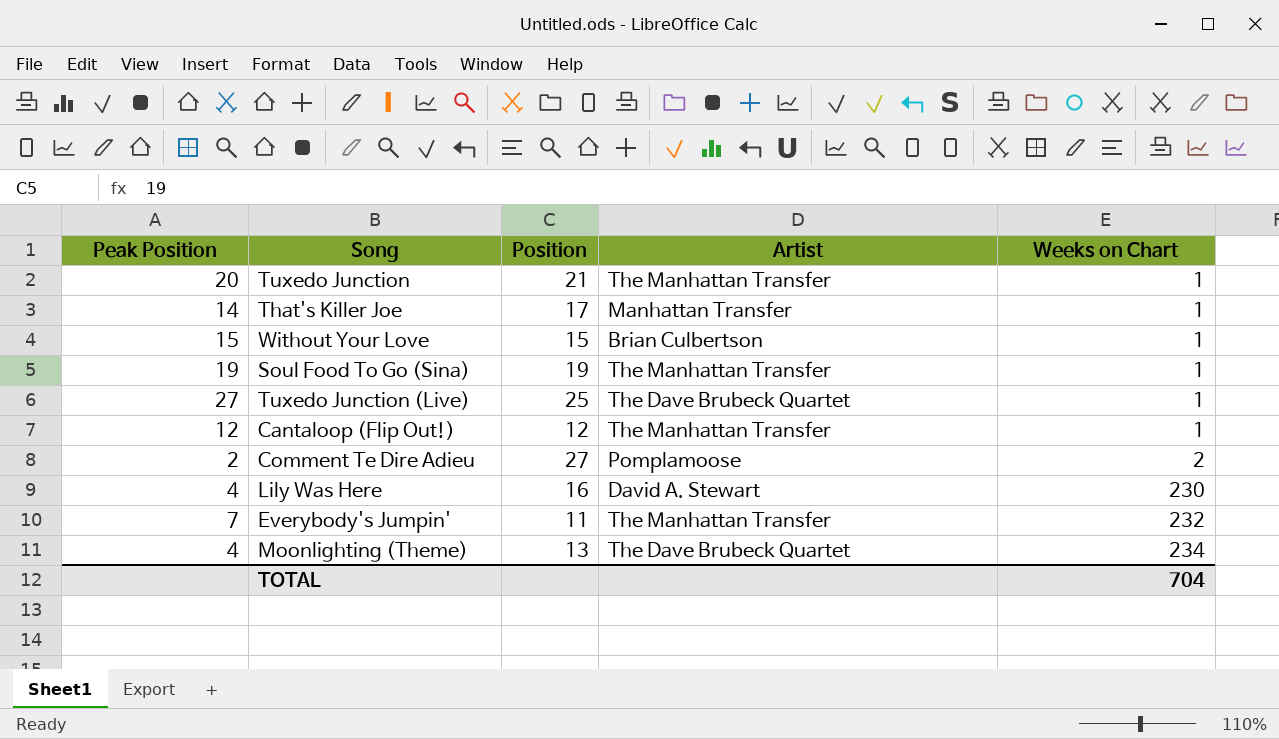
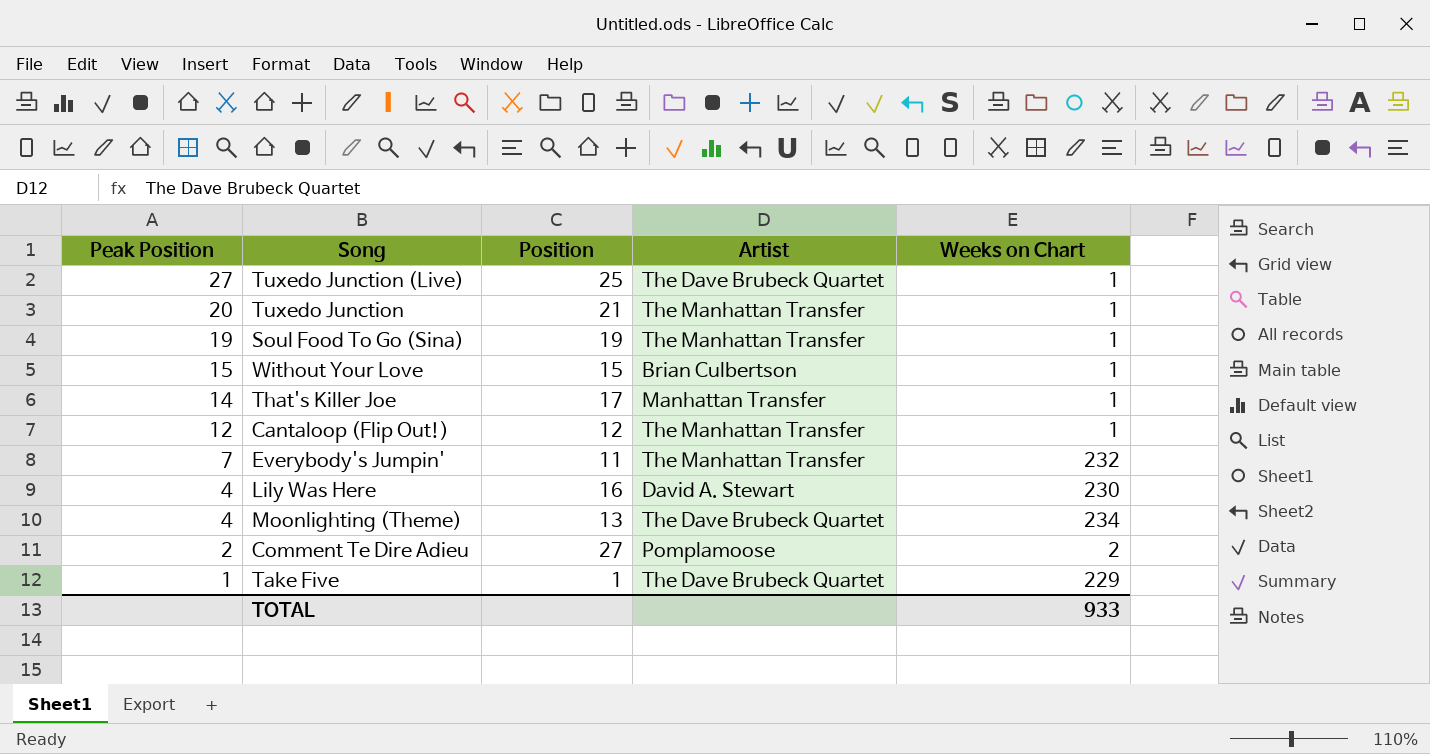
row order: Weeks on Chart ascending -> Peak Position descending
row Take Five: none -> 1 | 1 | The Dave Brubeck Quartet | 229
TOTAL | Weeks on Chart: 704 -> 933

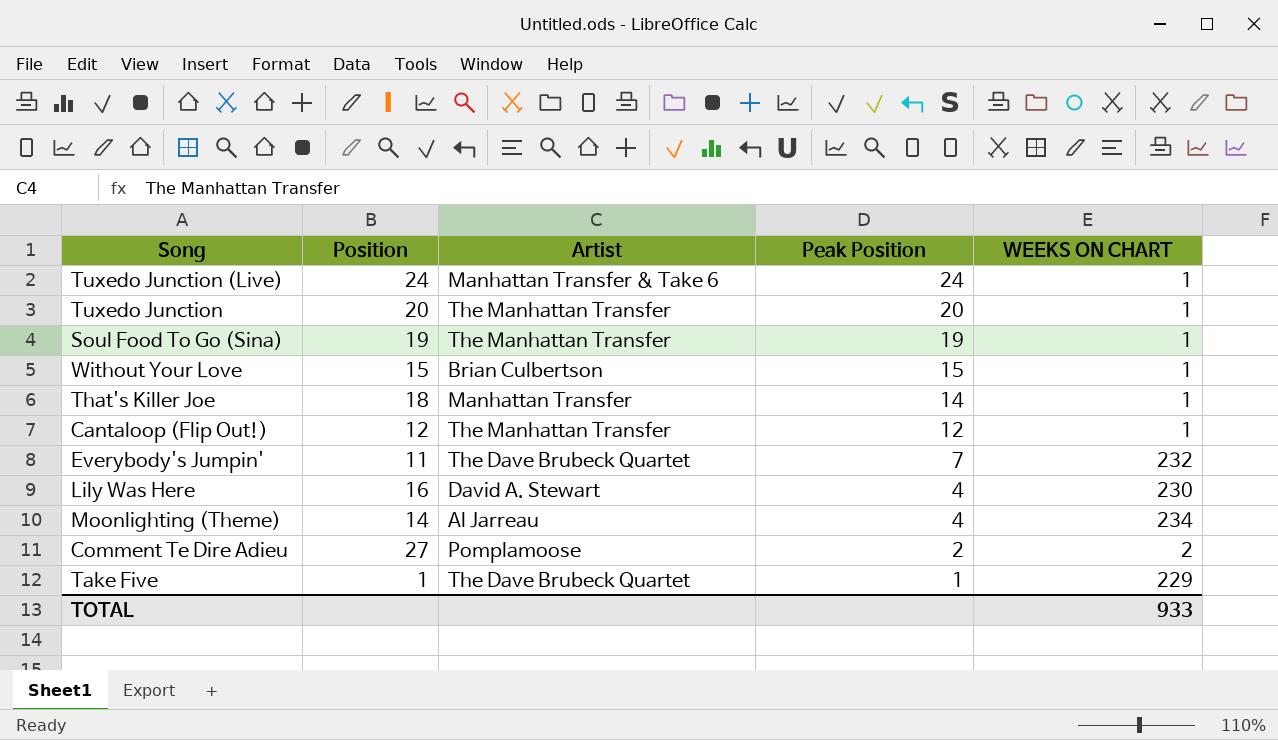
column Peak Position | position: 1 -> 4
column name: Weeks on Chart -> WEEKS ON CHART
Tuxedo Junction (Live) | Position: 25 -> 24
Tuxedo Junction (Live) | Artist: The Dave Brubeck Quartet -> Manhattan Transfer & Take 6
Tuxedo Junction (Live) | Peak Position: 27 -> 24
Tuxedo Junction | Position: 21 -> 20
That's Killer Joe | Position: 17 -> 18
Everybody's Jumpin' | Artist: The Manhattan Transfer -> The Dave Brubeck Quartet
Moonlighting (Theme) | Position: 13 -> 14
Moonlighting (Theme) | Artist: The Dave Brubeck Quartet -> Al Jarreau

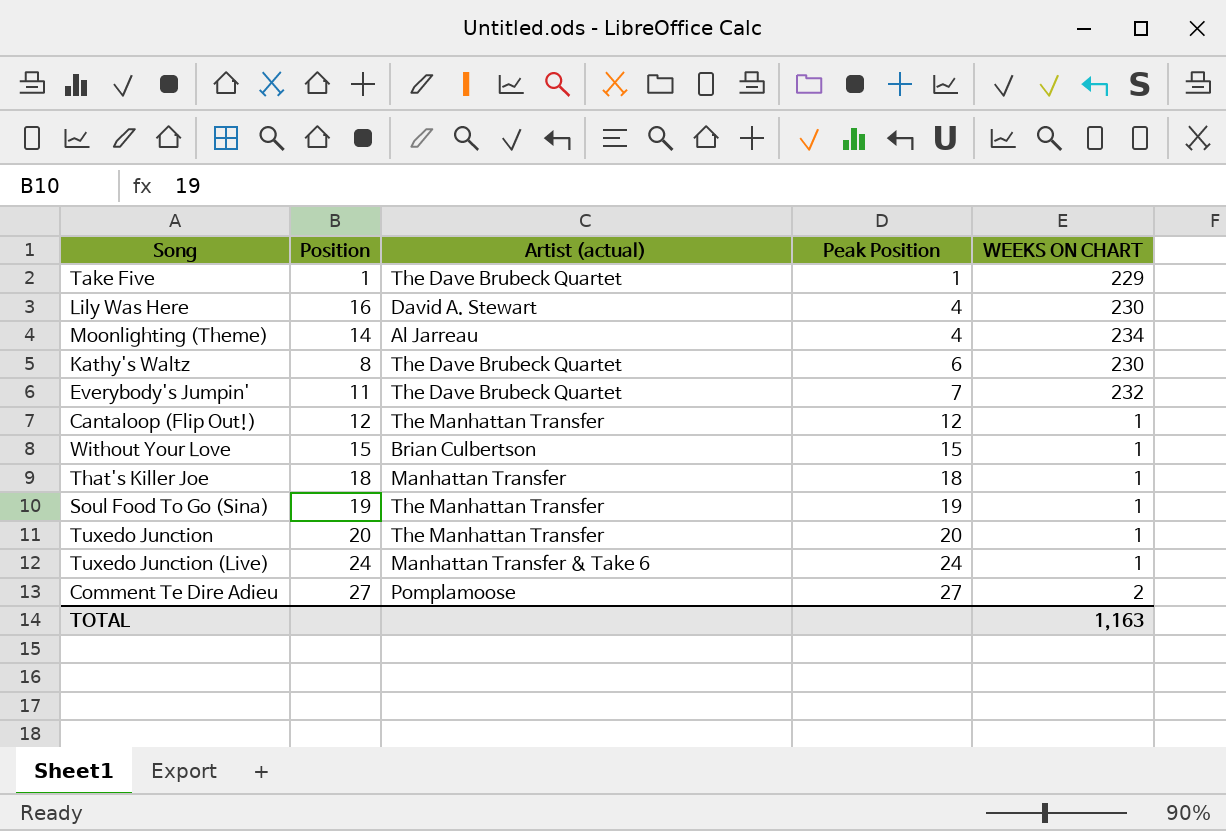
row order: Peak Position descending -> Peak Position ascending
column name: Artist -> Artist (actual)
row Kathy's Waltz: none -> 8 | The Dave Brubeck Quartet | 6 | 230
That's Killer Joe | Peak Position: 14 -> 18
Comment Te Dire Adieu | Peak Position: 2 -> 27
TOTAL | WEEKS ON CHART: 933 -> 1,163

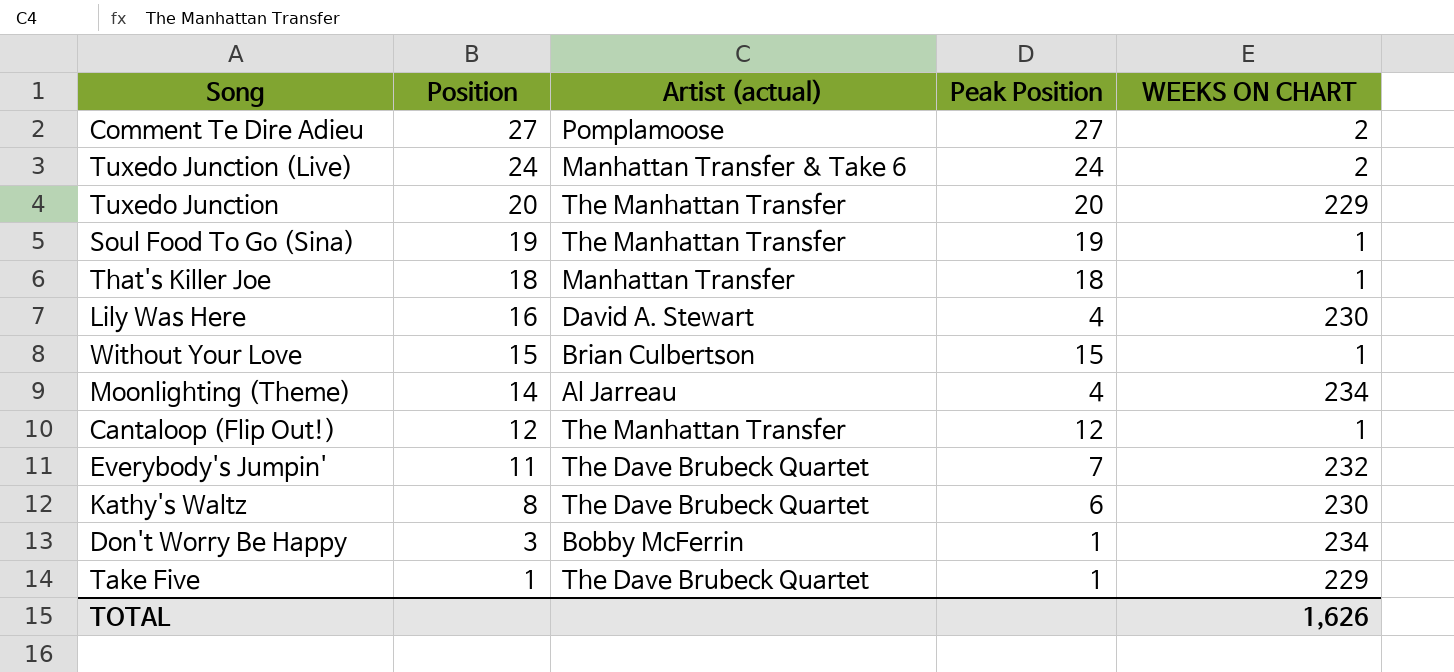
row order: Peak Position ascending -> Position descending
Tuxedo Junction (Live) | WEEKS ON CHART: 1 -> 2
Tuxedo Junction | WEEKS ON CHART: 1 -> 229
row Don't Worry Be Happy: none -> 3 | Bobby McFerrin | 1 | 234
TOTAL | WEEKS ON CHART: 1,163 -> 1,626

